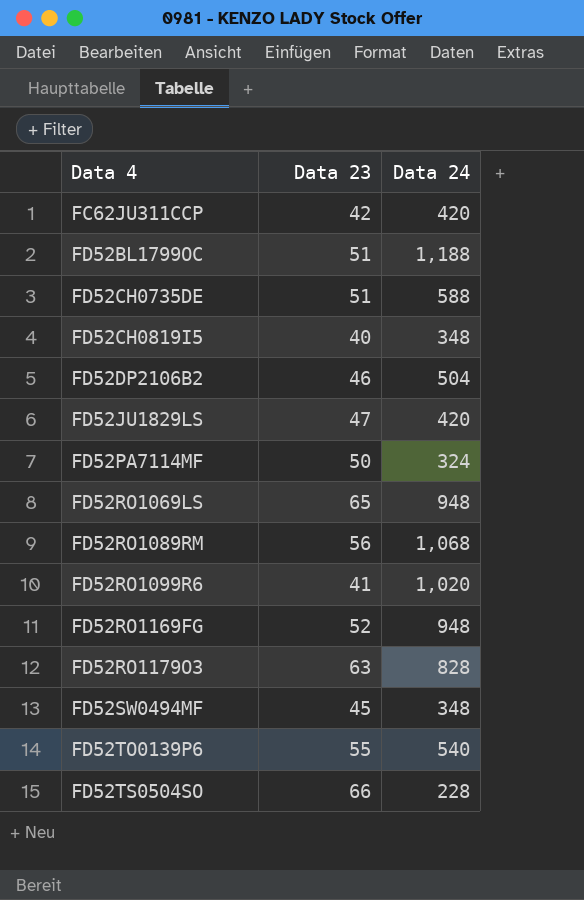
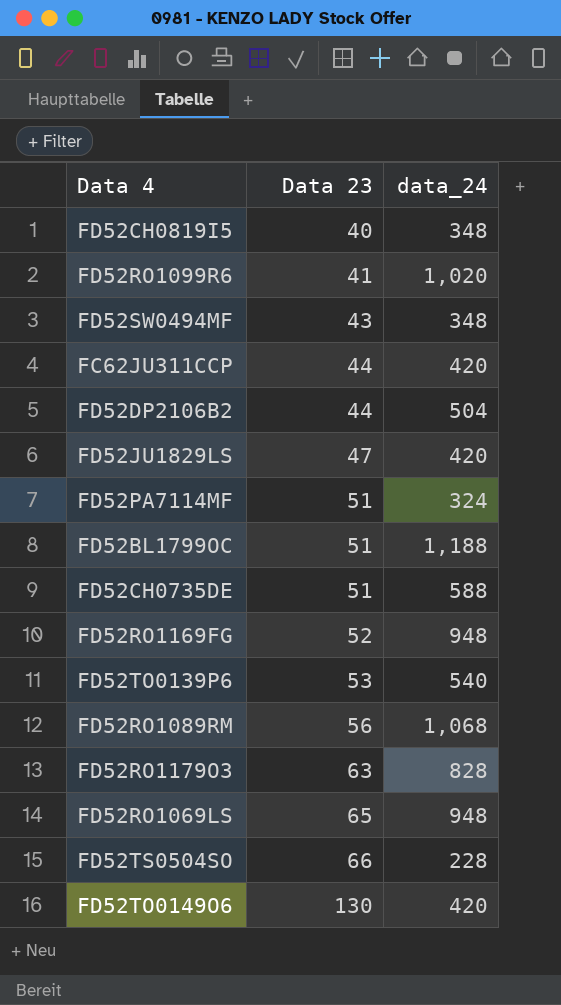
row order: Data 4 ascending -> Data 23 ascending
column name: Data 24 -> data_24
FD52SW0494MF | Data 23: 45 -> 43
FC62JU311CCP | Data 23: 42 -> 44
FD52DP2106B2 | Data 23: 46 -> 44
FD52PA7114MF | Data 23: 50 -> 51
FD52TO0139P6 | Data 23: 55 -> 53
row FD52TO0149O6: none -> 130 | 420

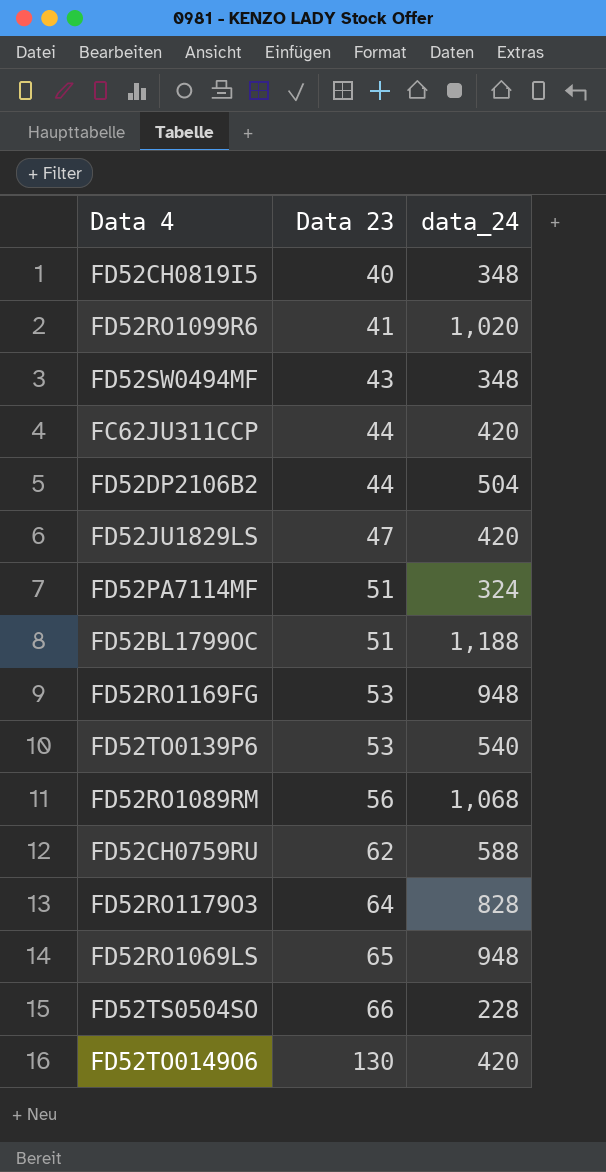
row FD52CH0735DE: 51 | 588 -> none
FD52RO1169FG | Data 23: 52 -> 53
row FD52CH0759RU: none -> 62 | 588
FD52RO1179O3 | Data 23: 63 -> 64

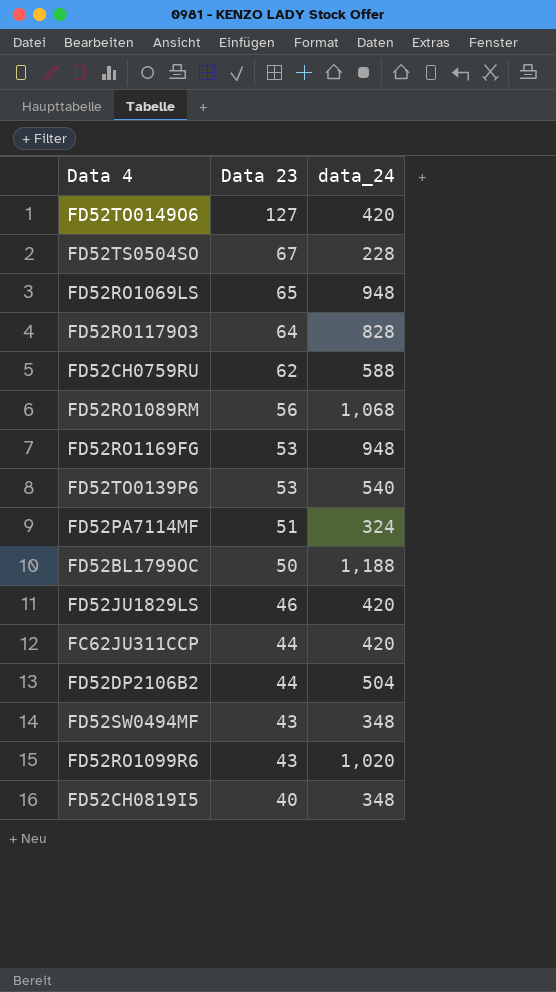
row order: Data 23 ascending -> Data 23 descending
FD52TO0149O6 | Data 23: 130 -> 127
FD52TS0504SO | Data 23: 66 -> 67
FD52BL1799OC | Data 23: 51 -> 50
FD52JU1829LS | Data 23: 47 -> 46
FD52RO1099R6 | Data 23: 41 -> 43

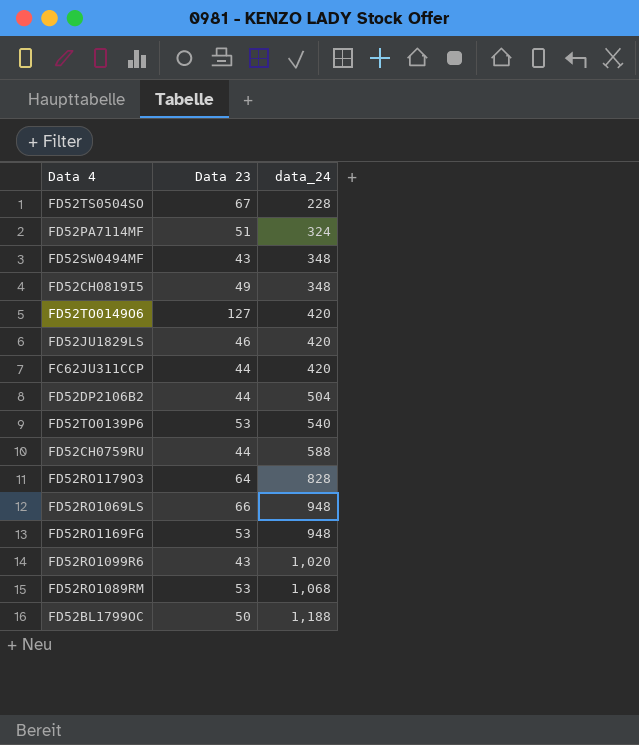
row order: Data 23 descending -> data_24 ascending
FD52CH0819I5 | Data 23: 40 -> 49
FD52CH0759RU | Data 23: 62 -> 44
FD52RO1069LS | Data 23: 65 -> 66
FD52RO1089RM | Data 23: 56 -> 53

